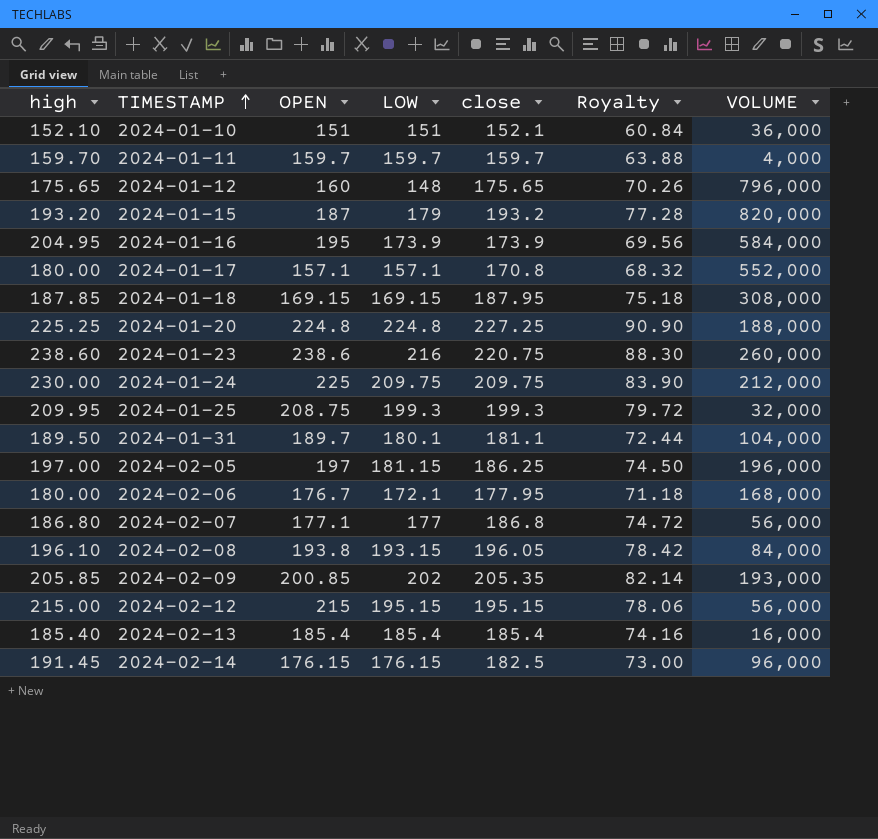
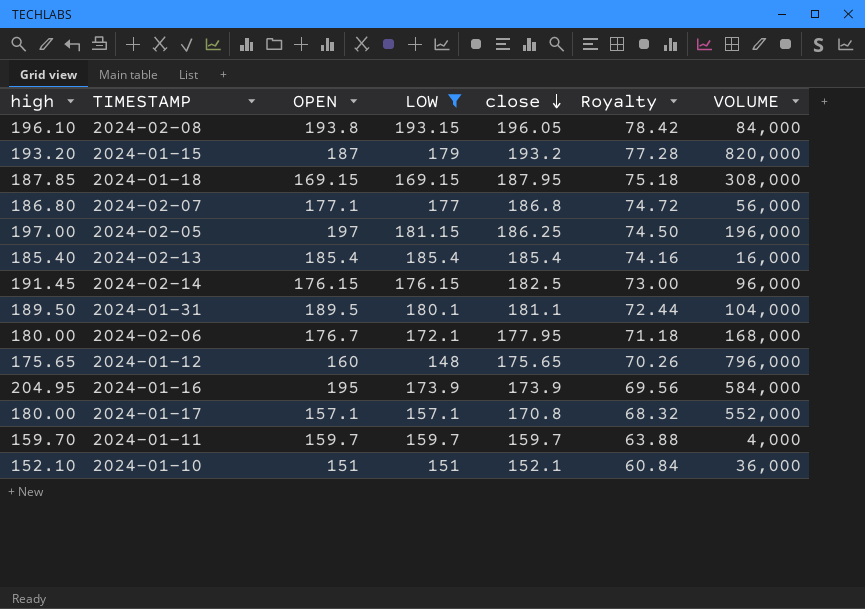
filter: none -> LOW <= 193.15
row order: TIMESTAMP ascending -> close descending
2024-01-31 | OPEN: 189.7 -> 189.5

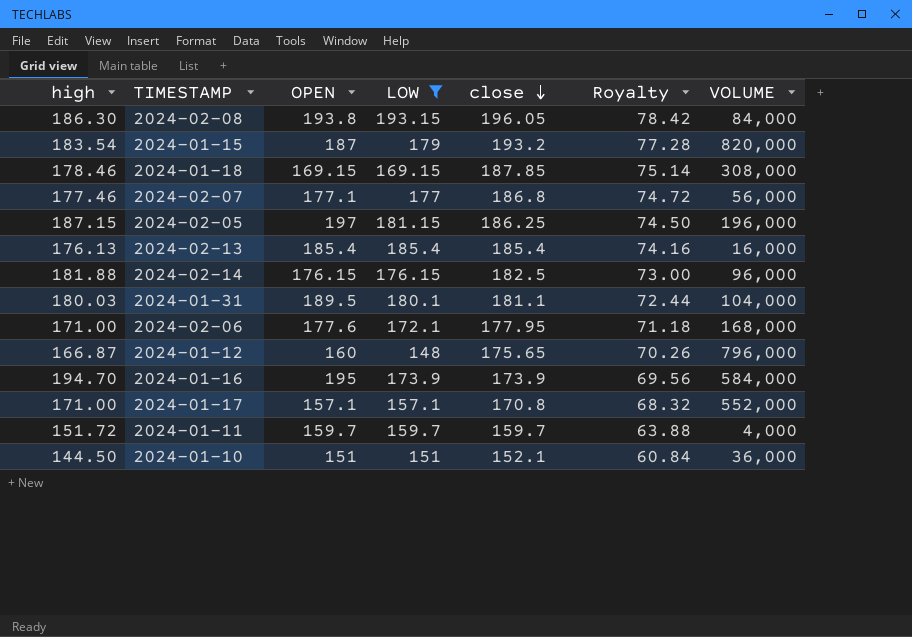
2024-02-08 | high: 196.10 -> 186.30
2024-01-15 | high: 193.20 -> 183.54
2024-01-18 | high: 187.85 -> 178.46
2024-01-18 | close: 187.95 -> 187.85
2024-01-18 | Royalty: 75.18 -> 75.14
2024-02-07 | high: 186.80 -> 177.46
2024-02-05 | high: 197.00 -> 187.15
2024-02-13 | high: 185.40 -> 176.13
2024-02-14 | high: 191.45 -> 181.88
2024-01-31 | high: 189.50 -> 180.03
2024-02-06 | high: 180.00 -> 171.00
2024-02-06 | OPEN: 176.7 -> 177.6
2024-01-12 | high: 175.65 -> 166.87
2024-01-16 | high: 204.95 -> 194.70
2024-01-17 | high: 180.00 -> 171.00
2024-01-11 | high: 159.70 -> 151.72
2024-01-10 | high: 152.10 -> 144.50

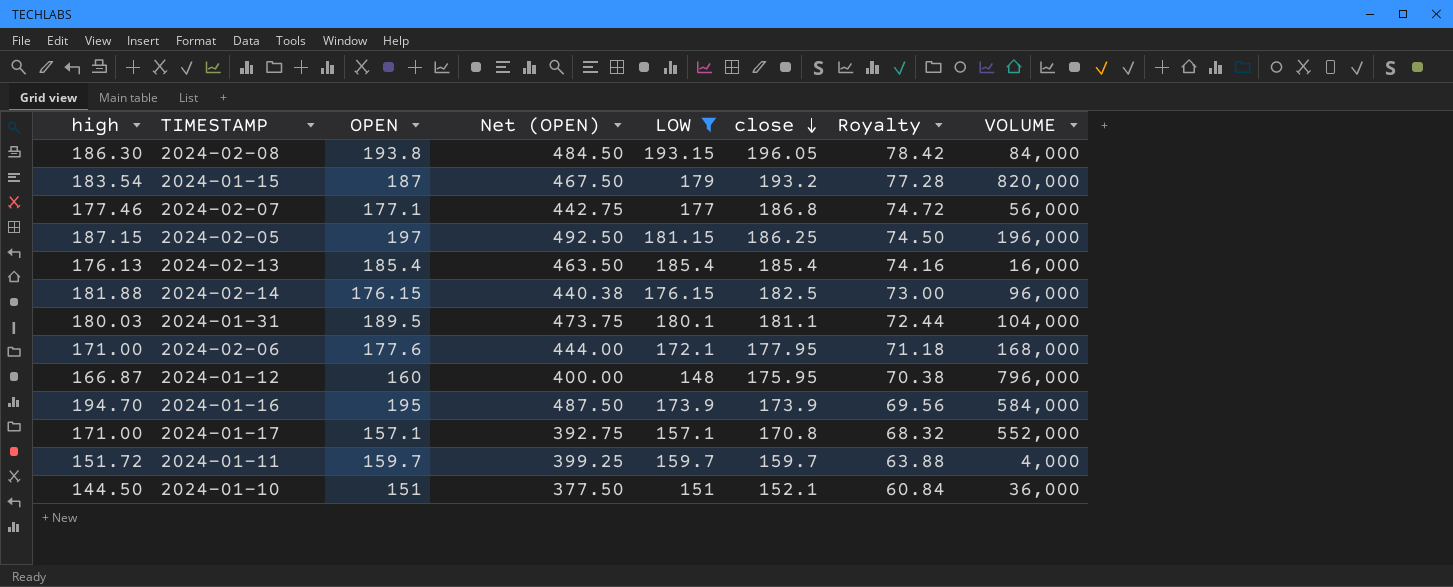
column Net (OPEN) | formula: none -> [OPEN] * 2.5
row 2024-01-18: 178.46 | 169.15 | 169.15 | 187.85 | 75.14 | 308,000 -> none
2024-01-12 | close: 175.65 -> 175.95
2024-01-12 | Royalty: 70.26 -> 70.38

